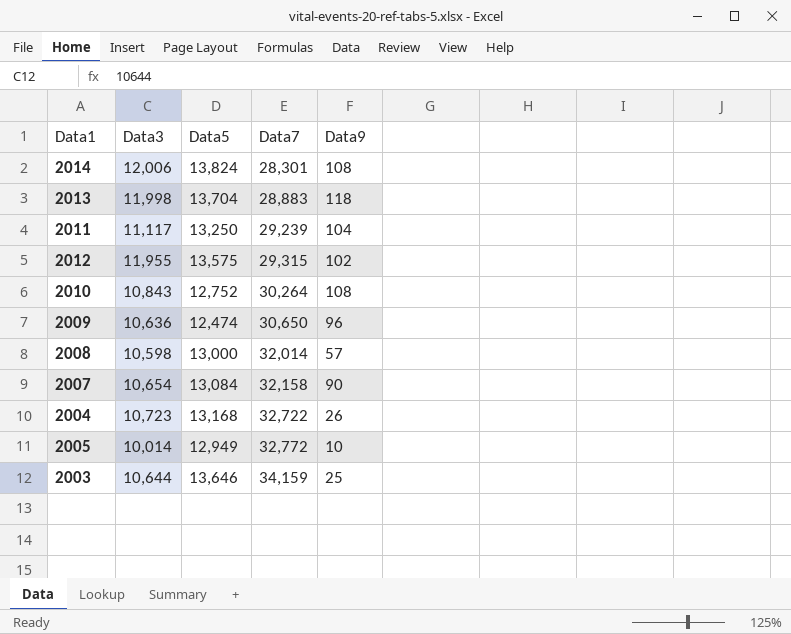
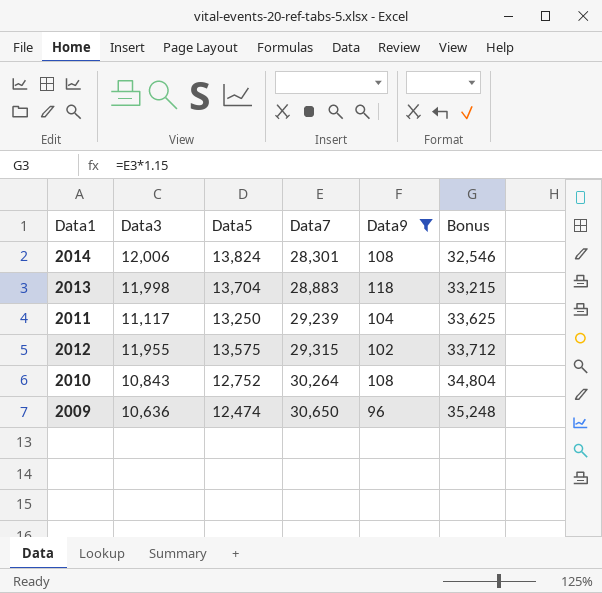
filter: none -> Data9 >= 96
column Bonus | formula: none -> [Data7] * 1.15

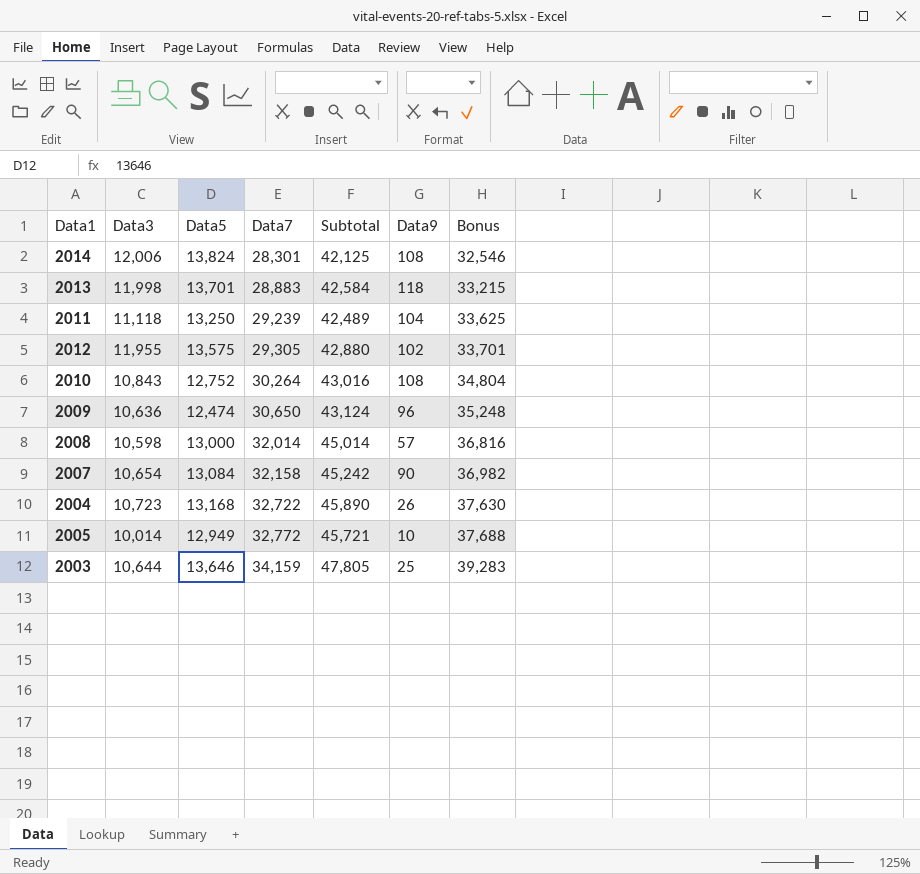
filter: Data9 >= 96 -> none
column Subtotal | formula: none -> [Data5] + [Data7]
2013 | Data5: 13,704 -> 13,701
2011 | Data3: 11,117 -> 11,118
2012 | Data7: 29,315 -> 29,305
2012 | Bonus: 33,712 -> 33,701

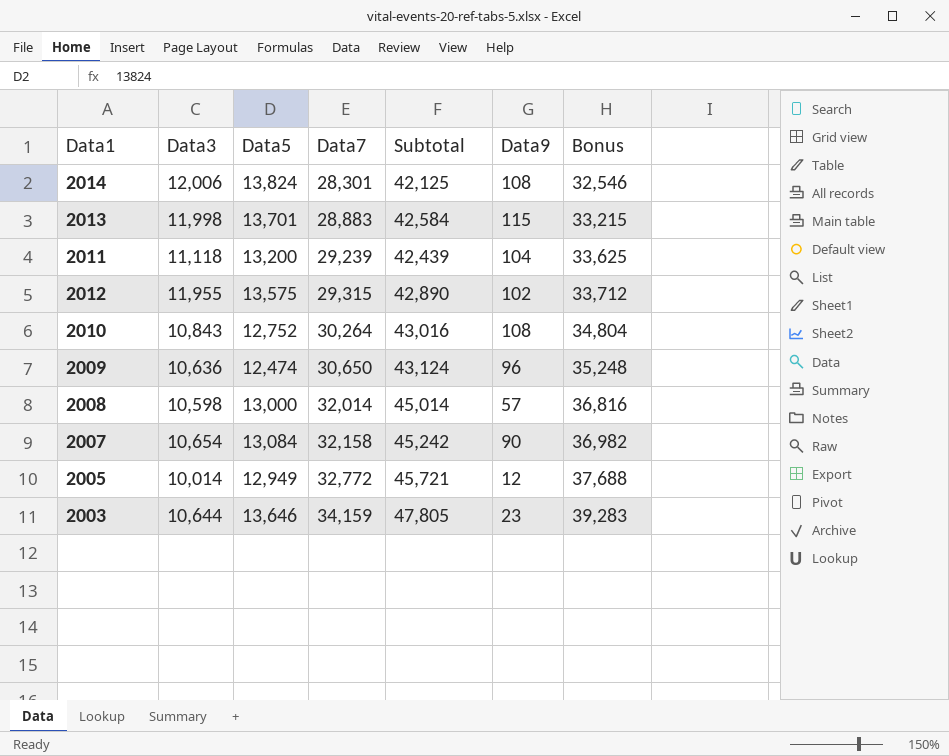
row 2004: 10,723 | 13,168 | 32,722 | 45,890 | 26 | 37,630 -> none
2013 | Data9: 118 -> 115
2011 | Data5: 13,250 -> 13,200
2011 | Subtotal: 42,489 -> 42,439
2012 | Data7: 29,305 -> 29,315
2012 | Subtotal: 42,880 -> 42,890
2012 | Bonus: 33,701 -> 33,712
2005 | Data9: 10 -> 12
2003 | Data9: 25 -> 23

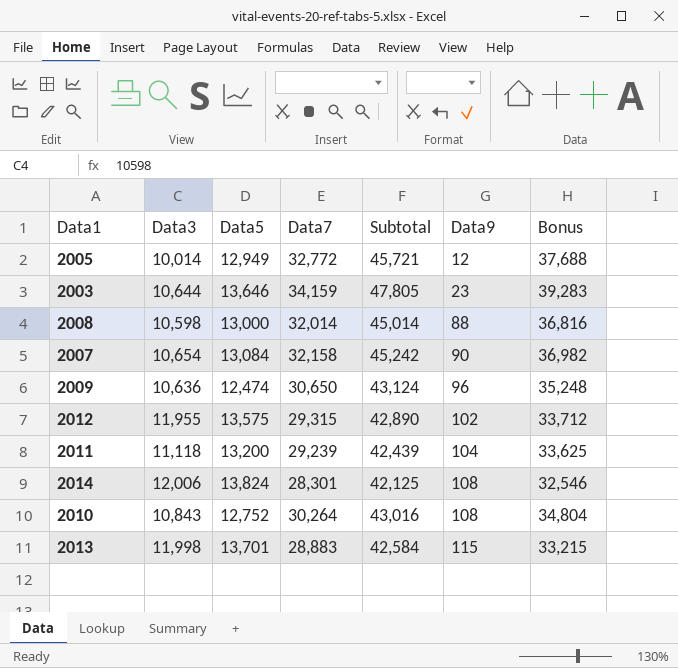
row order: Data7 ascending -> Data9 ascending
2008 | Data9: 57 -> 88

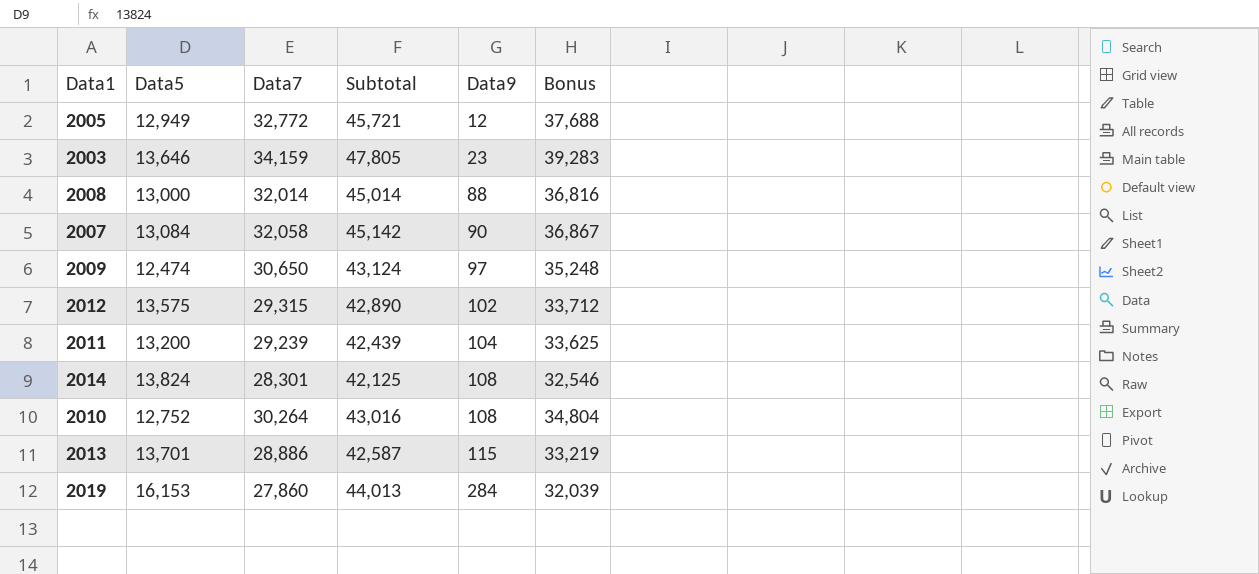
column Data3 | position: 2 -> none
2007 | Data7: 32,158 -> 32,058
2007 | Subtotal: 45,242 -> 45,142
2007 | Bonus: 36,982 -> 36,867
2009 | Data9: 96 -> 97
2013 | Data7: 28,883 -> 28,886
2013 | Subtotal: 42,584 -> 42,587
2013 | Bonus: 33,215 -> 33,219
row 2019: none -> 16,153 | 27,860 | 44,013 | 284 | 32,039

